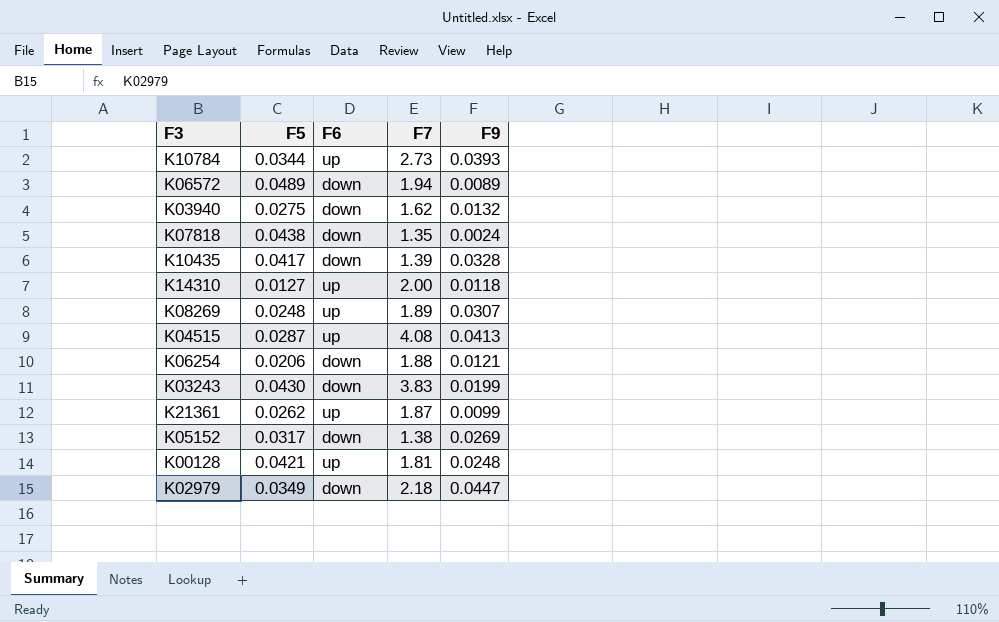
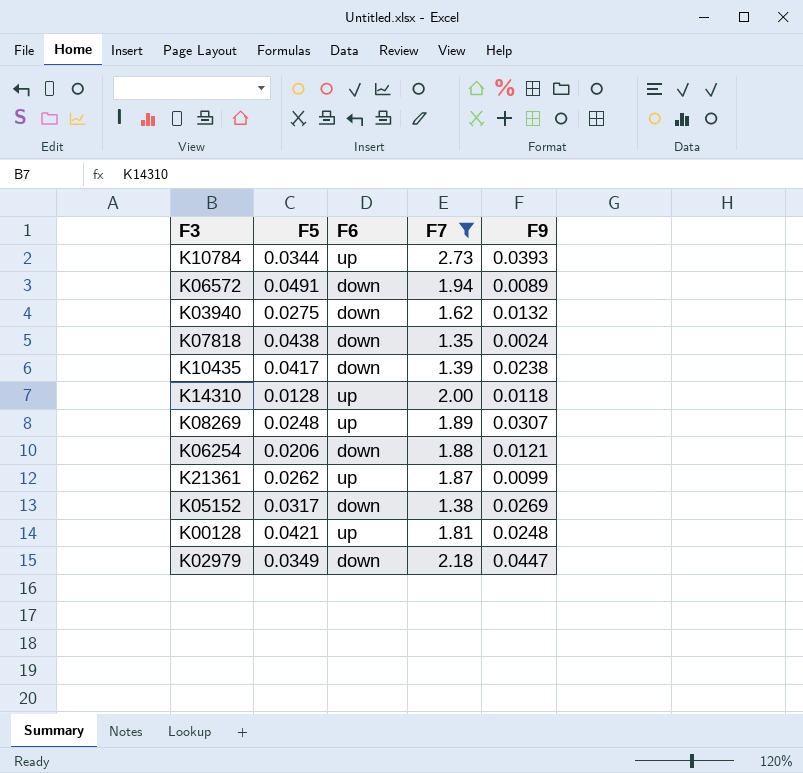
filter: none -> F7 <= 2.73
K06572 | F5: 0.0489 -> 0.0491
K10435 | F9: 0.0328 -> 0.0238
K14310 | F5: 0.0127 -> 0.0128

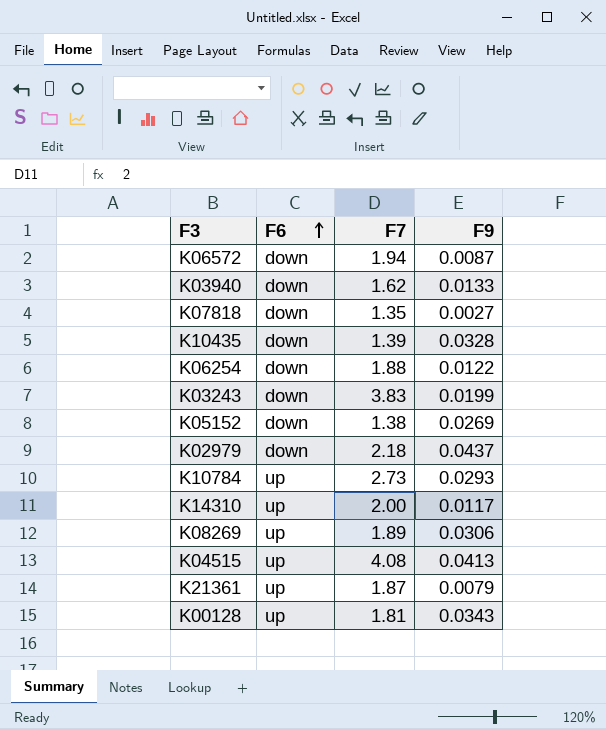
filter: F7 <= 2.73 -> none
row order: none -> F6 ascending
column F5 | position: 2 -> none
K06572 | F9: 0.0089 -> 0.0087
K03940 | F9: 0.0132 -> 0.0133
K07818 | F9: 0.0024 -> 0.0027
K10435 | F9: 0.0238 -> 0.0328
K06254 | F9: 0.0121 -> 0.0122
K02979 | F9: 0.0447 -> 0.0437
K10784 | F9: 0.0393 -> 0.0293
K14310 | F9: 0.0118 -> 0.0117
K08269 | F9: 0.0307 -> 0.0306
K21361 | F9: 0.0099 -> 0.0079
K00128 | F9: 0.0248 -> 0.0343

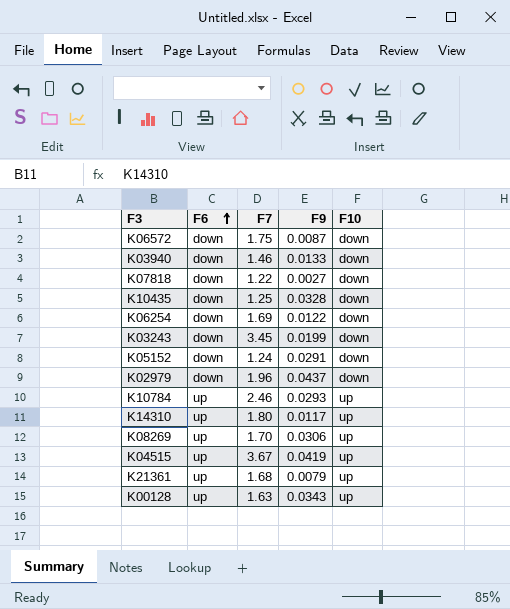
column F10 | position: none -> 5
K06572 | F7: 1.94 -> 1.75
K03940 | F7: 1.62 -> 1.46
K07818 | F7: 1.35 -> 1.22
K10435 | F7: 1.39 -> 1.25
K06254 | F7: 1.88 -> 1.69
K03243 | F7: 3.83 -> 3.45
K05152 | F7: 1.38 -> 1.24
K05152 | F9: 0.0269 -> 0.0291
K02979 | F7: 2.18 -> 1.96
K10784 | F7: 2.73 -> 2.46
K14310 | F7: 2.00 -> 1.80
K08269 | F7: 1.89 -> 1.70
K04515 | F7: 4.08 -> 3.67
K04515 | F9: 0.0413 -> 0.0419
K21361 | F7: 1.87 -> 1.68
K00128 | F7: 1.81 -> 1.63

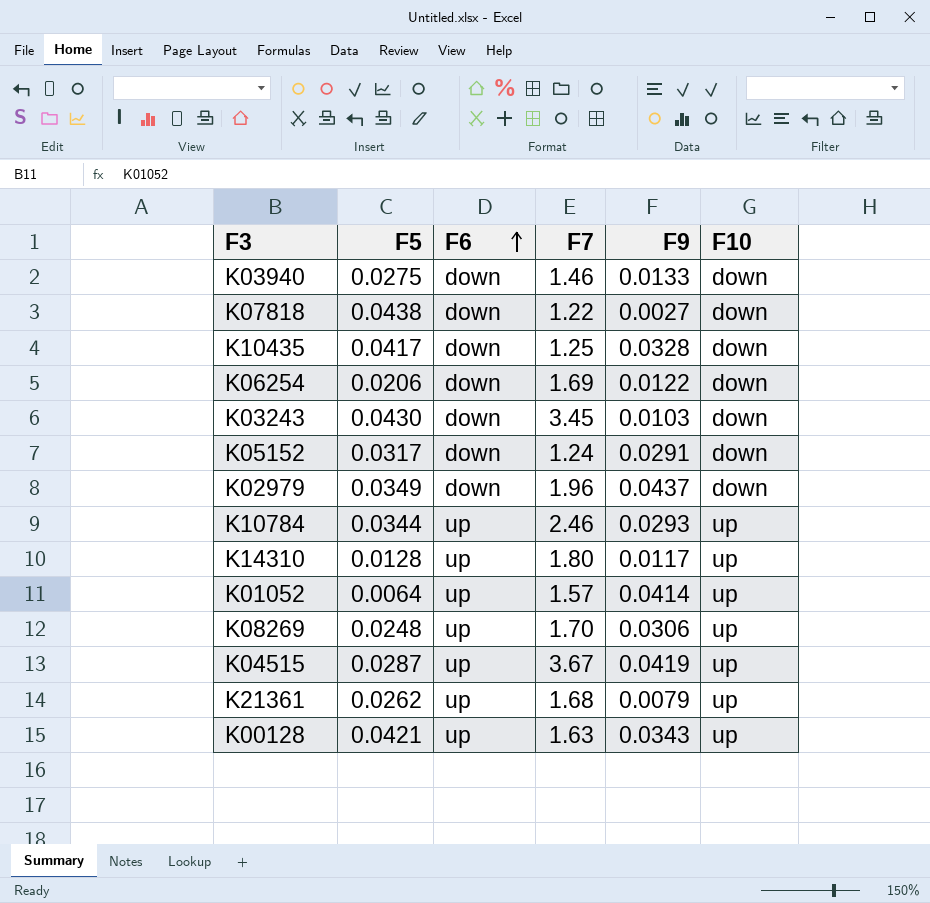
column F5 | position: none -> 2
row K06572: down | 1.75 | 0.0087 | down -> none
K03243 | F9: 0.0199 -> 0.0103
row K01052: none -> 0.0064 | up | 1.57 | 0.0414 | up

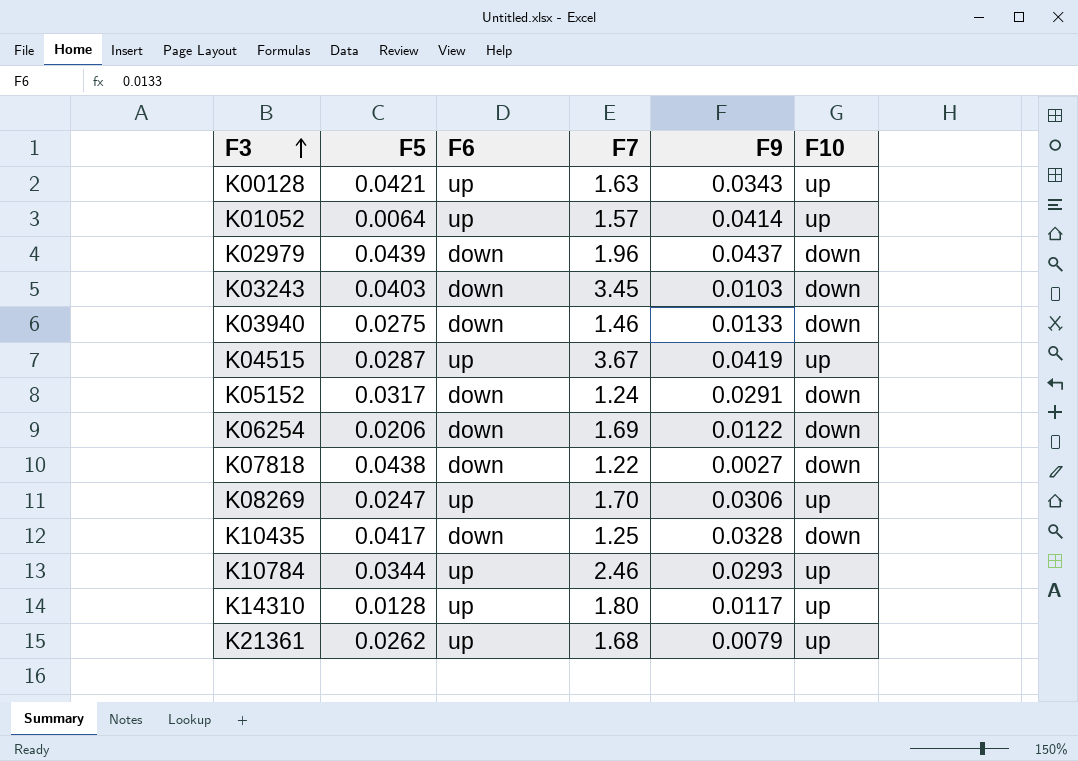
row order: F6 ascending -> F3 ascending
K02979 | F5: 0.0349 -> 0.0439
K03243 | F5: 0.0430 -> 0.0403
K08269 | F5: 0.0248 -> 0.0247

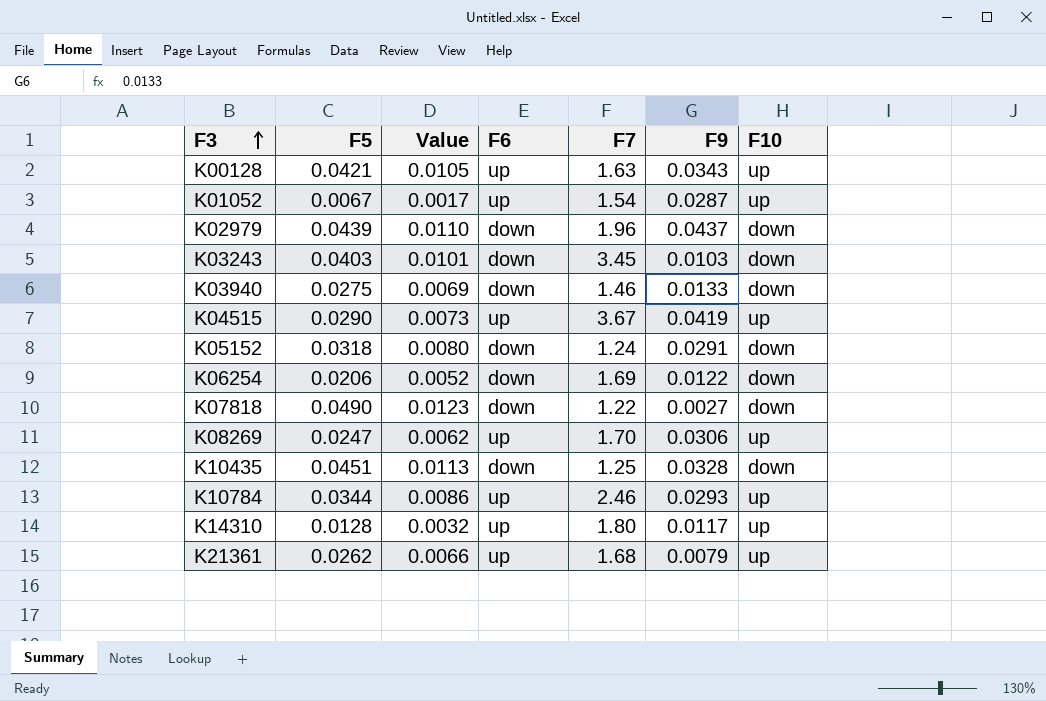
column Value | formula: none -> [F5] * 0.25
K01052 | F5: 0.0064 -> 0.0067
K01052 | F7: 1.57 -> 1.54
K01052 | F9: 0.0414 -> 0.0287
K04515 | F5: 0.0287 -> 0.0290
K05152 | F5: 0.0317 -> 0.0318
K07818 | F5: 0.0438 -> 0.0490
K10435 | F5: 0.0417 -> 0.0451

